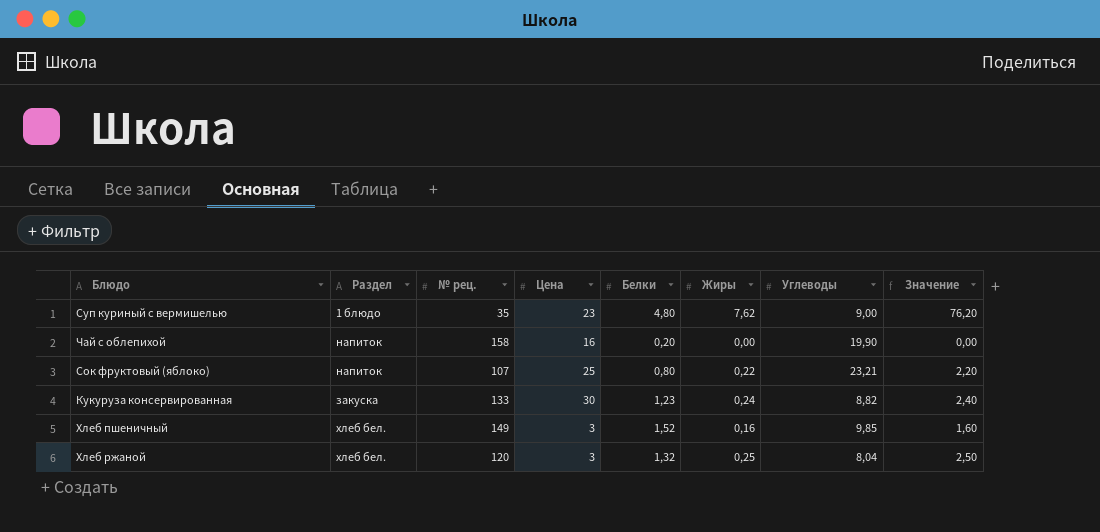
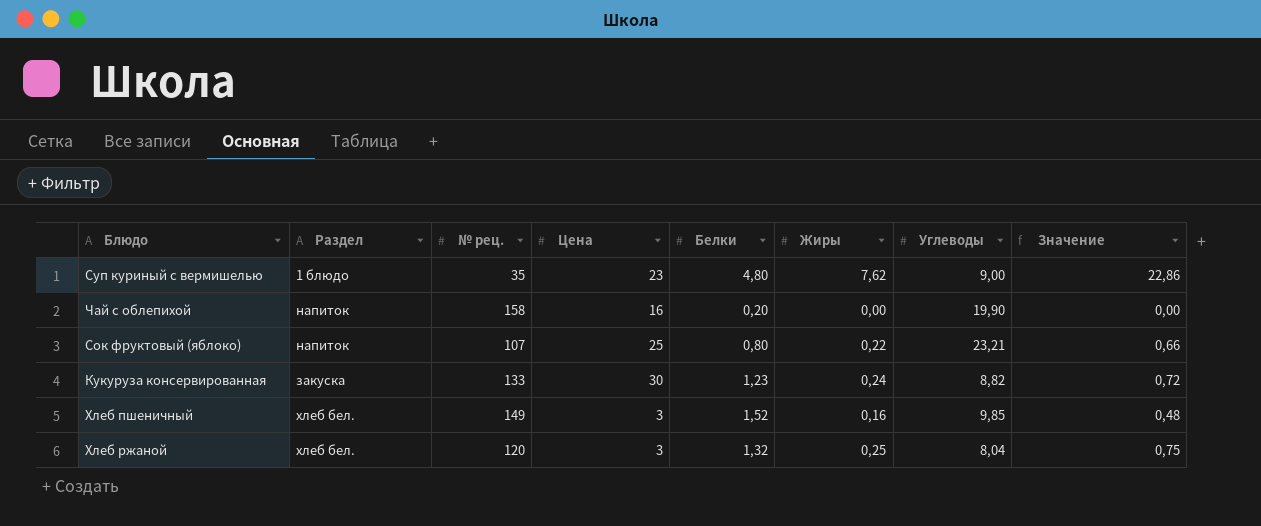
column Значение | formula: [Жиры] * 10 -> [Жиры] * 3

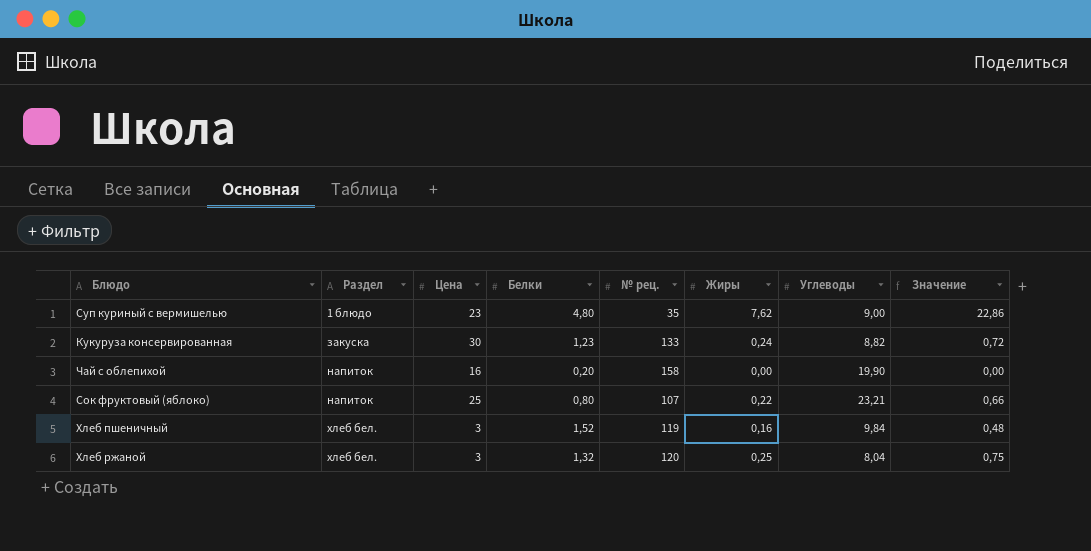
row order: none -> Раздел ascending
column № рец. | position: 3 -> 5
Хлеб пшеничный | № рец.: 149 -> 119
Хлеб пшеничный | Углеводы: 9,85 -> 9,84

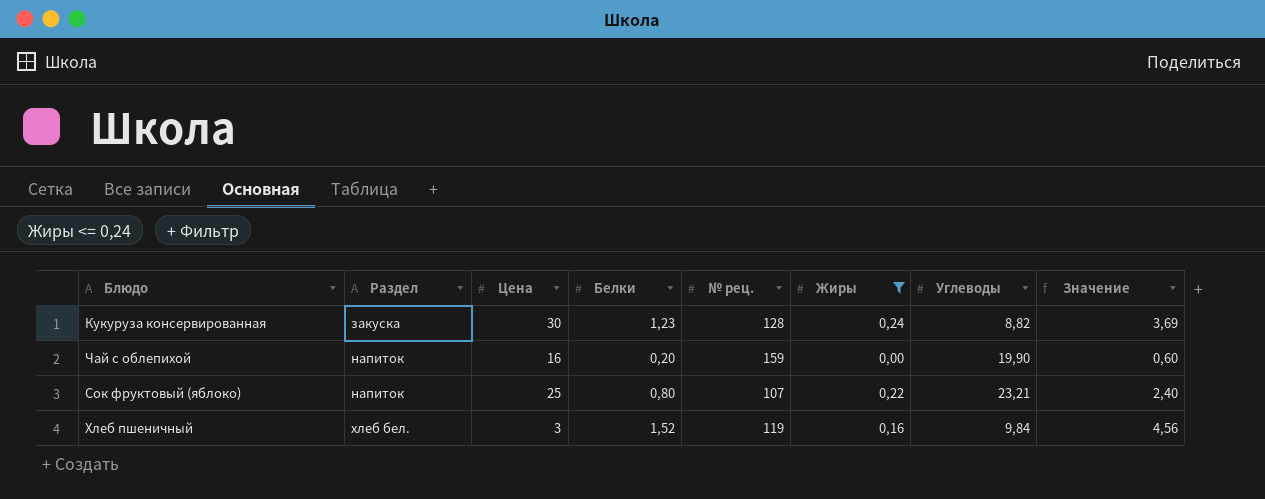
filter: none -> Жиры <= 0,24
column Значение | formula: [Жиры] * 3 -> [Белки] * 3
Кукуруза консервированная | № рец.: 133 -> 128
Чай с облепихой | № рец.: 158 -> 159

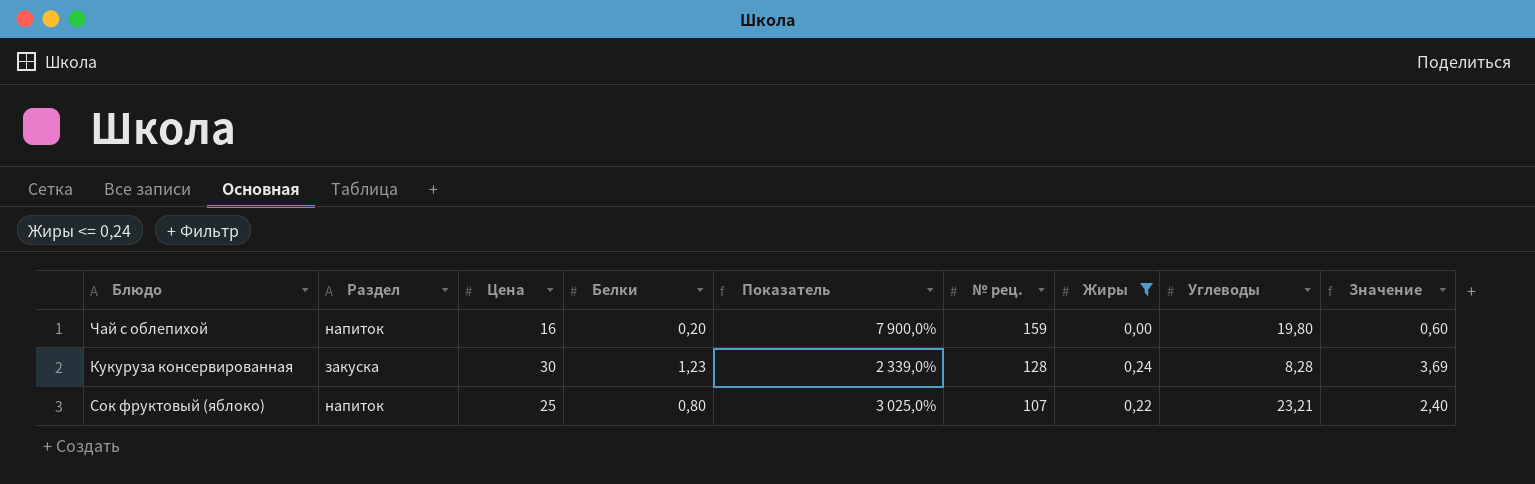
row order: Раздел ascending -> № рец. descending
column Показатель | formula: none -> ([Цена] - [Белки]) / [Белки]
row Хлеб пшеничный: хлеб бел. | 3 | 1,52 | 119 | 0,16 | 9,84 | 4,56 -> none
Чай с облепихой | Углеводы: 19,90 -> 19,80
Кукуруза консервированная | Углеводы: 8,82 -> 8,28

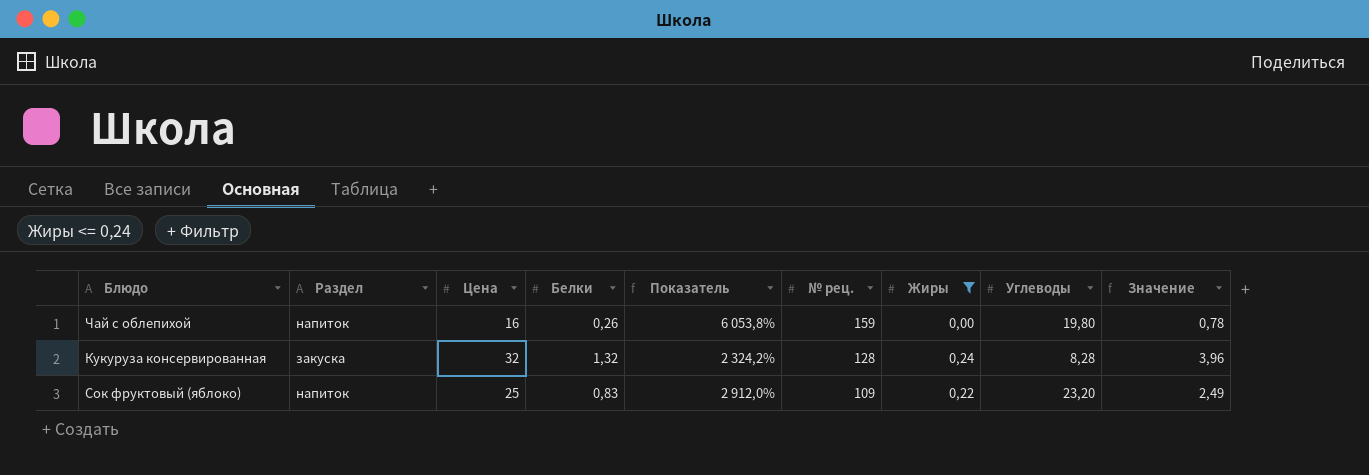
Чай с облепихой | Белки: 0,20 -> 0,26
Чай с облепихой | Показатель: 7 900,0% -> 6 053,8%
Чай с облепихой | Значение: 0,60 -> 0,78
Кукуруза консервированная | Цена: 30 -> 32
Кукуруза консервированная | Белки: 1,23 -> 1,32
Кукуруза консервированная | Показатель: 2 339,0% -> 2 324,2%
Кукуруза консервированная | Значение: 3,69 -> 3,96
Сок фруктовый (яблоко) | Белки: 0,80 -> 0,83
Сок фруктовый (яблоко) | Показатель: 3 025,0% -> 2 912,0%
Сок фруктовый (яблоко) | № рец.: 107 -> 109
Сок фруктовый (яблоко) | Углеводы: 23,21 -> 23,20
Сок фруктовый (яблоко) | Значение: 2,40 -> 2,49

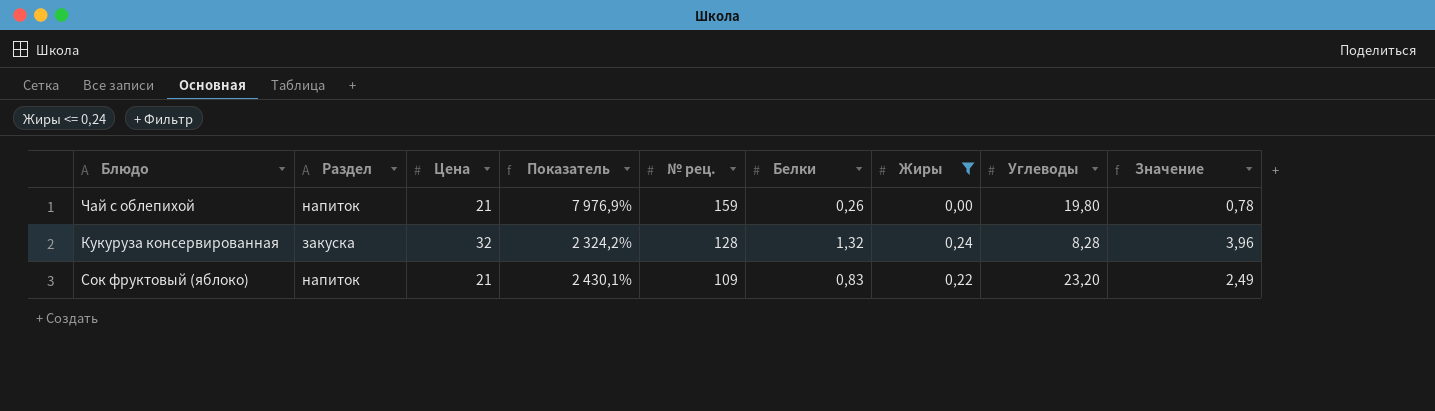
column Белки | position: 4 -> 6
Чай с облепихой | Цена: 16 -> 21
Чай с облепихой | Показатель: 6 053,8% -> 7 976,9%
Сок фруктовый (яблоко) | Цена: 25 -> 21
Сок фруктовый (яблоко) | Показатель: 2 912,0% -> 2 430,1%

